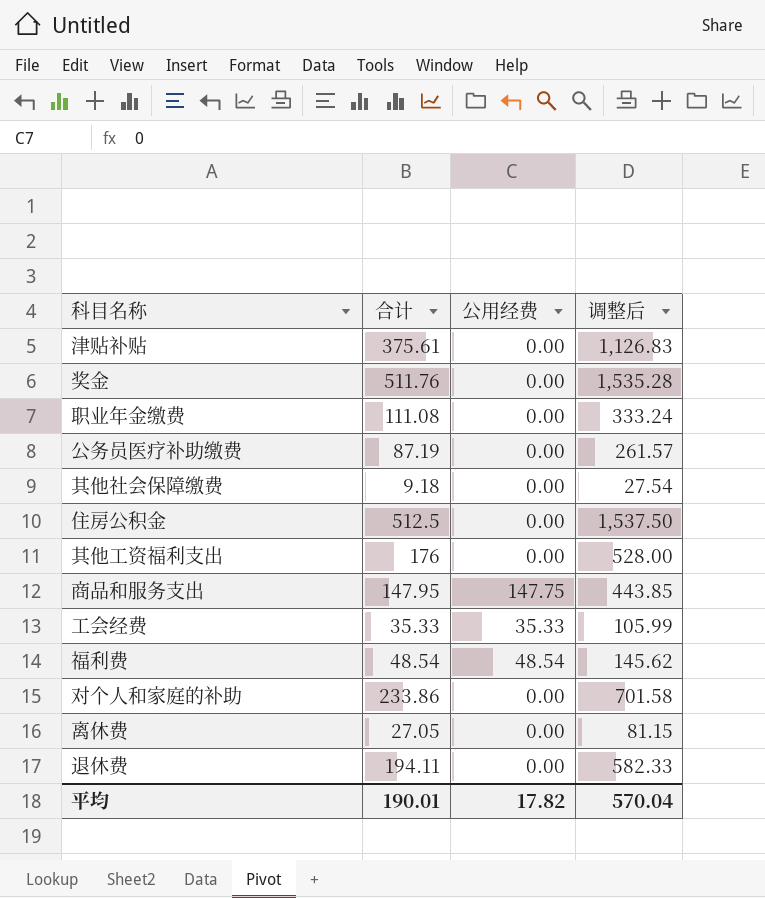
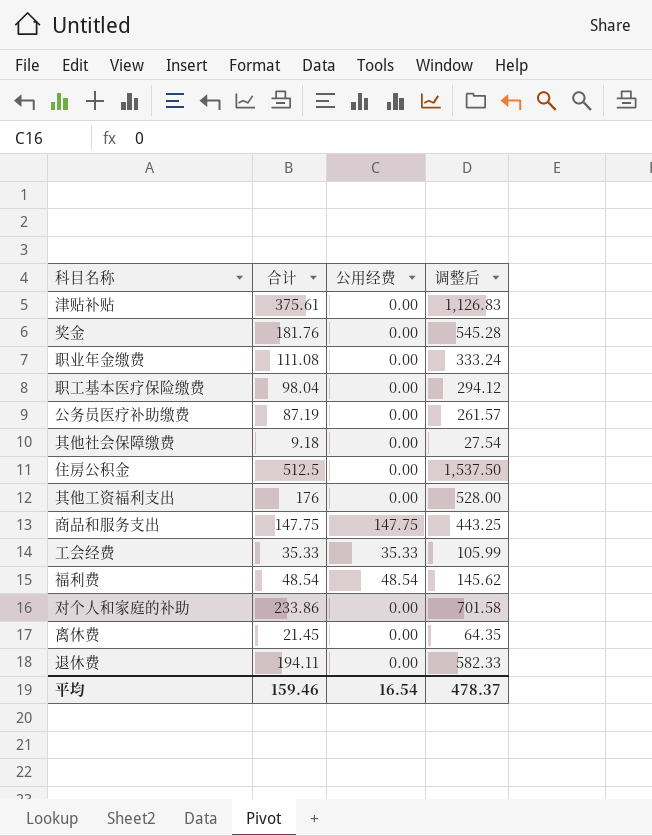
奖金 | 合计: 511.76 -> 181.76
奖金 | 调整后: 1,535.28 -> 545.28
row 职工基本医疗保险缴费: none -> 98.04 | 0.00 | 294.12
商品和服务支出 | 合计: 147.95 -> 147.75
商品和服务支出 | 调整后: 443.85 -> 443.25
离休费 | 合计: 27.05 -> 21.45
离休费 | 调整后: 81.15 -> 64.35
平均 | 合计: 190.01 -> 159.46
平均 | 公用经费: 17.82 -> 16.54
平均 | 调整后: 570.04 -> 478.37

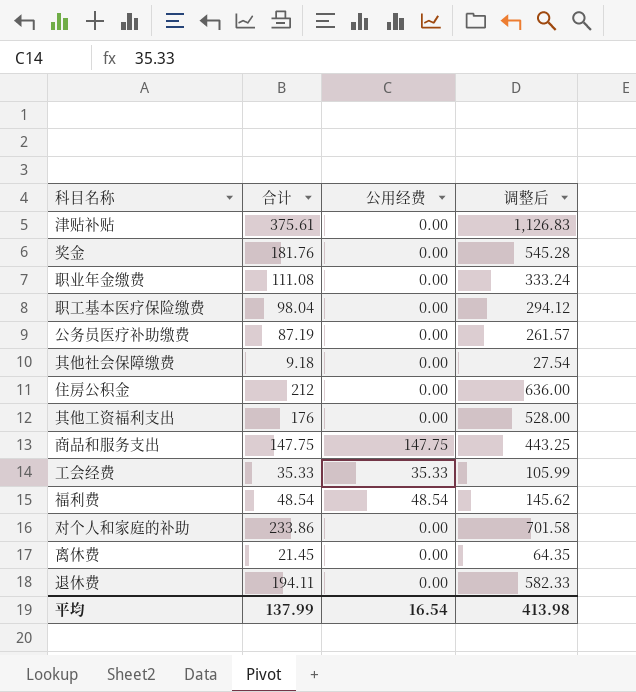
住房公积金 | 合计: 512.5 -> 212
住房公积金 | 调整后: 1,537.50 -> 636.00
平均 | 合计: 159.46 -> 137.99
平均 | 调整后: 478.37 -> 413.98

